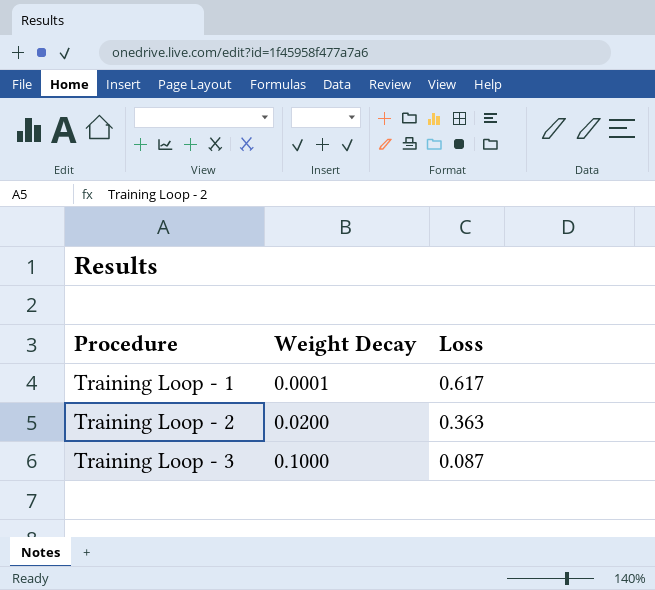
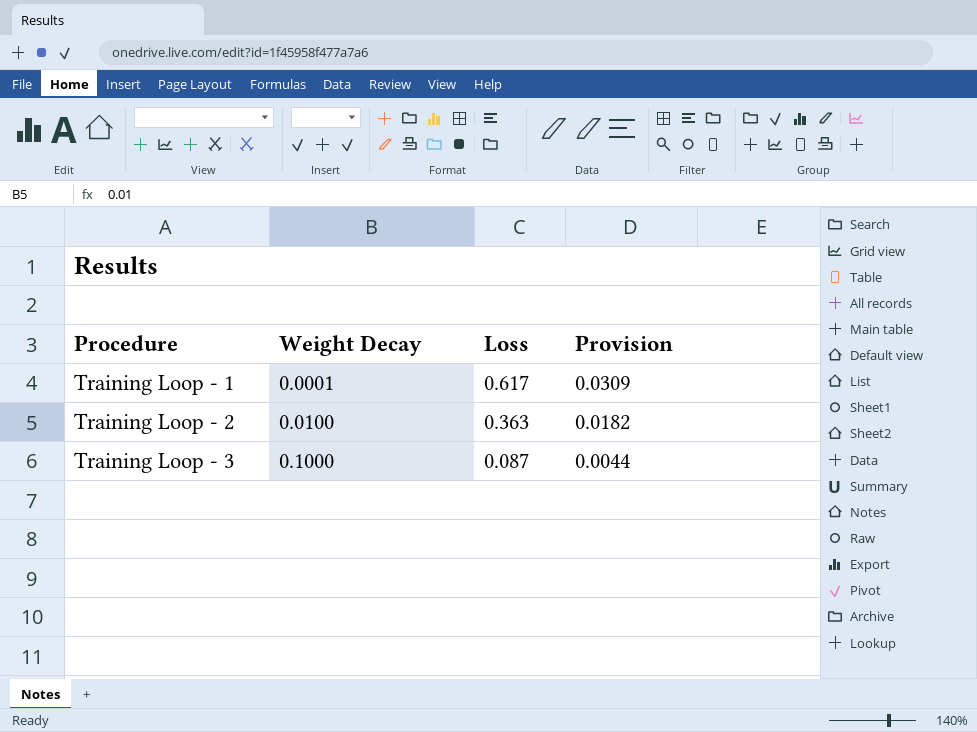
column Provision | formula: none -> [Loss] * 0.05
Training Loop - 2 | Weight Decay: 0.0200 -> 0.0100

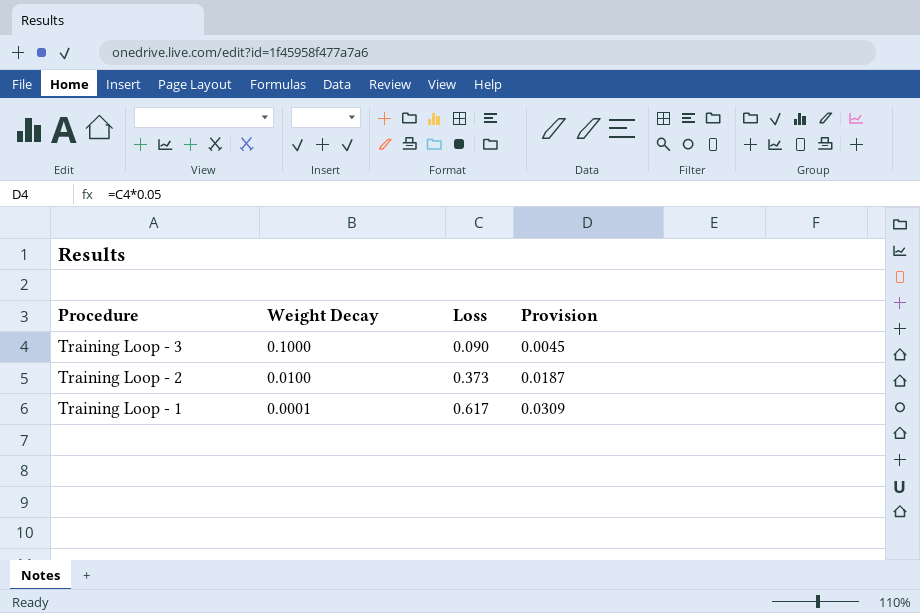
row order: Procedure ascending -> Procedure descending
Training Loop - 3 | Loss: 0.087 -> 0.090
Training Loop - 3 | Provision: 0.0044 -> 0.0045
Training Loop - 2 | Loss: 0.363 -> 0.373
Training Loop - 2 | Provision: 0.0182 -> 0.0187

